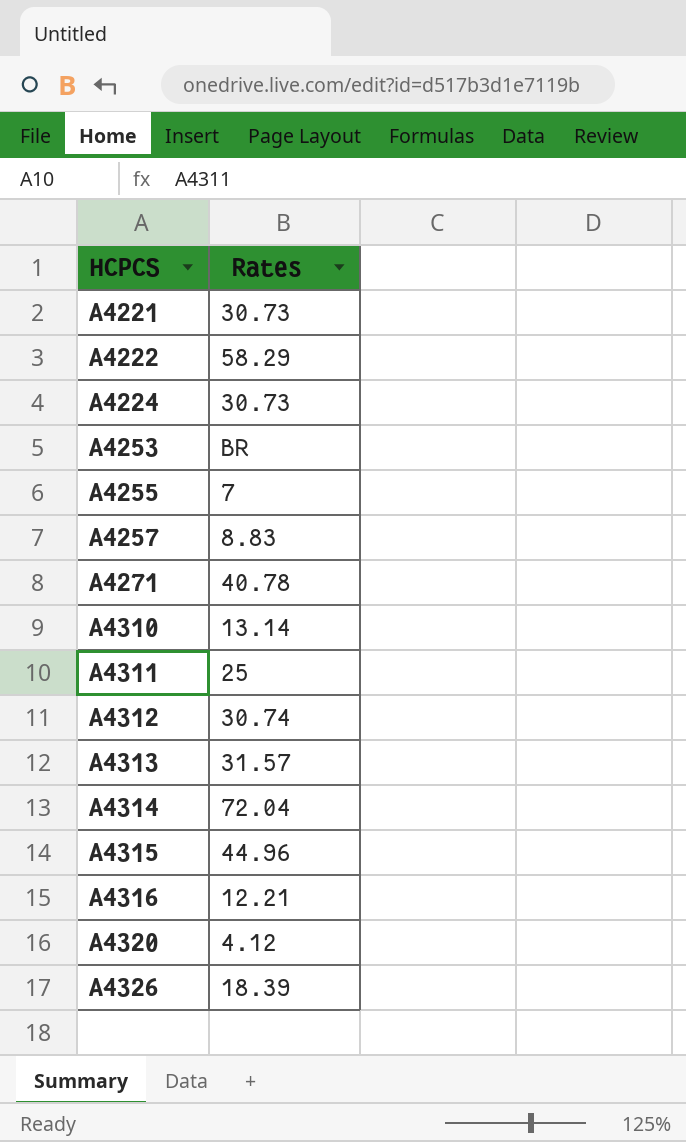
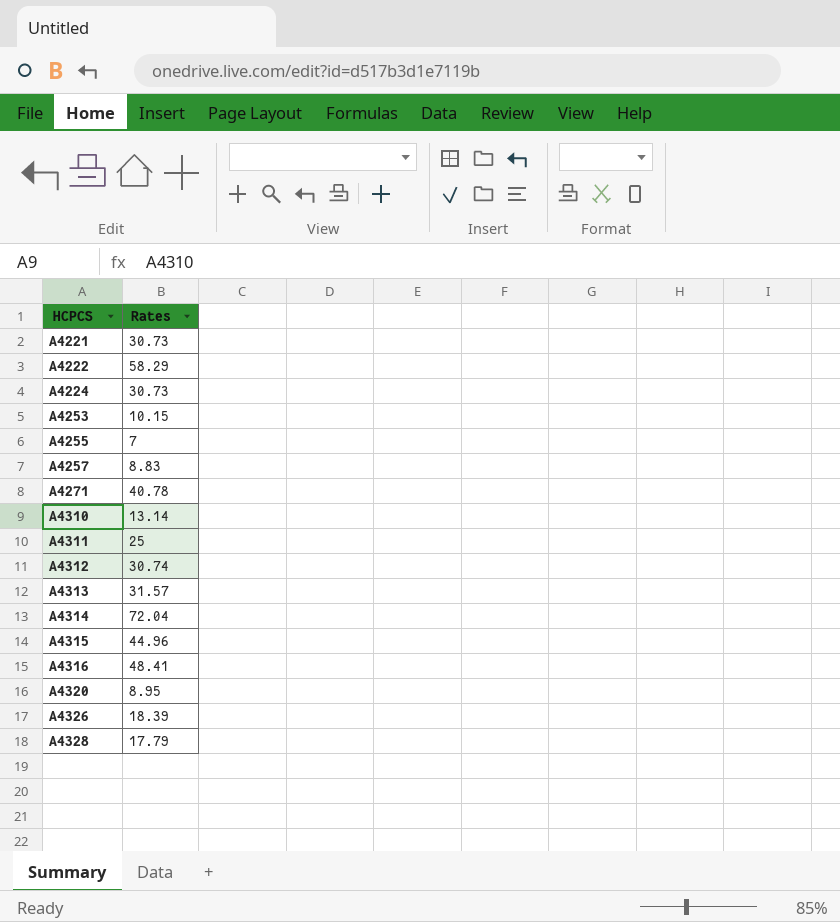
A4253 | Rates: BR -> 10.15
A4316 | Rates: 12.21 -> 48.41
A4320 | Rates: 4.12 -> 8.95
row A4328: none -> 17.79

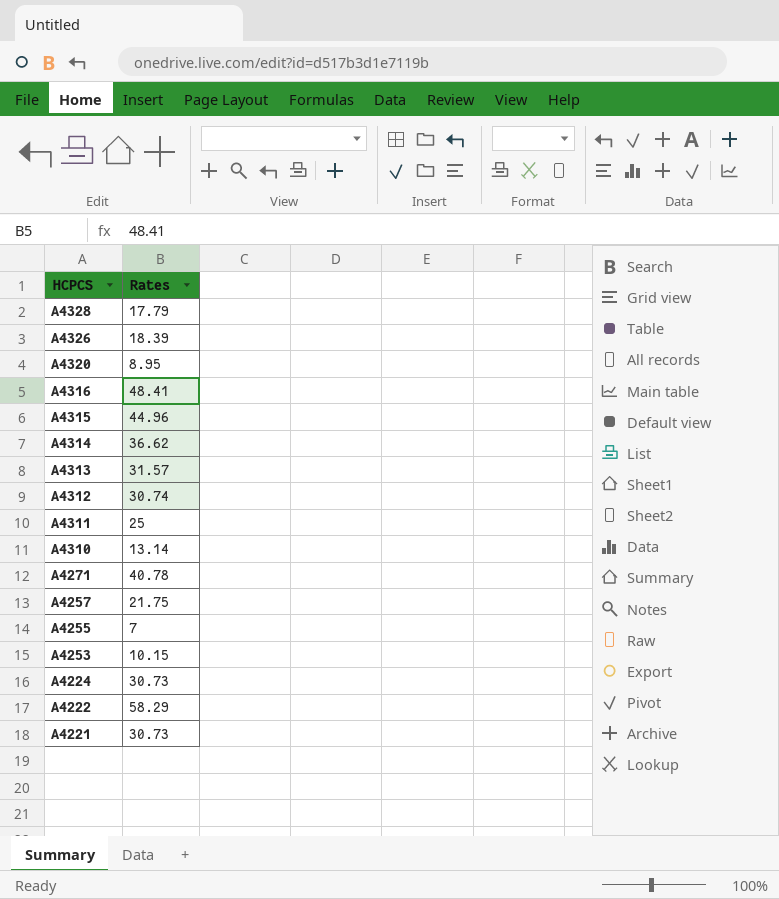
row order: HCPCS ascending -> HCPCS descending
A4314 | Rates: 72.04 -> 36.62
A4257 | Rates: 8.83 -> 21.75

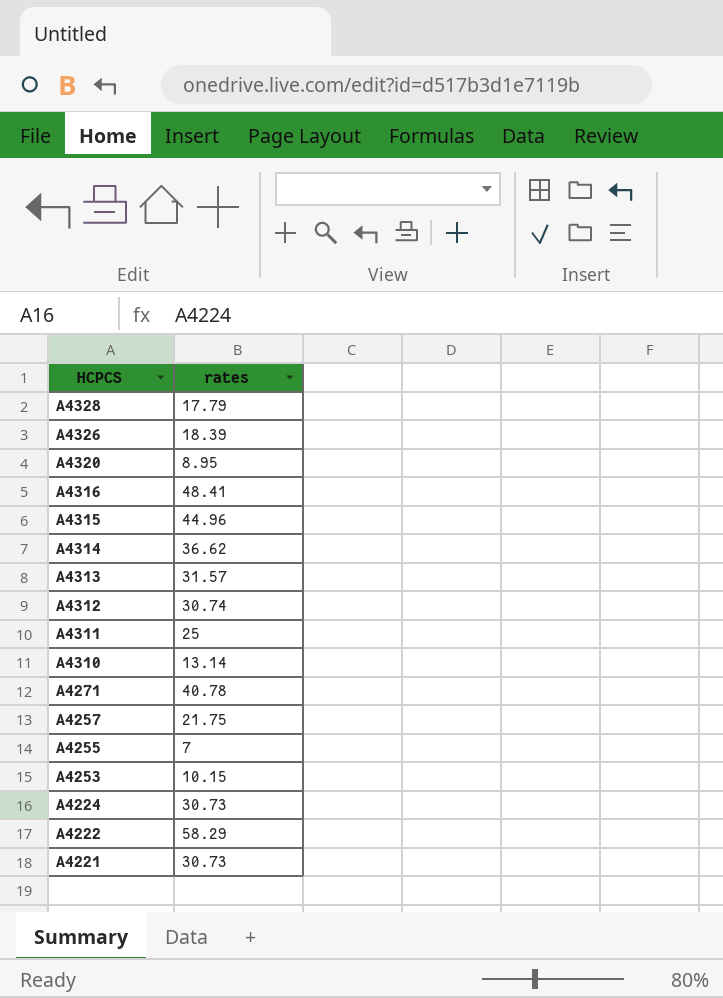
column name: Rates -> rates

